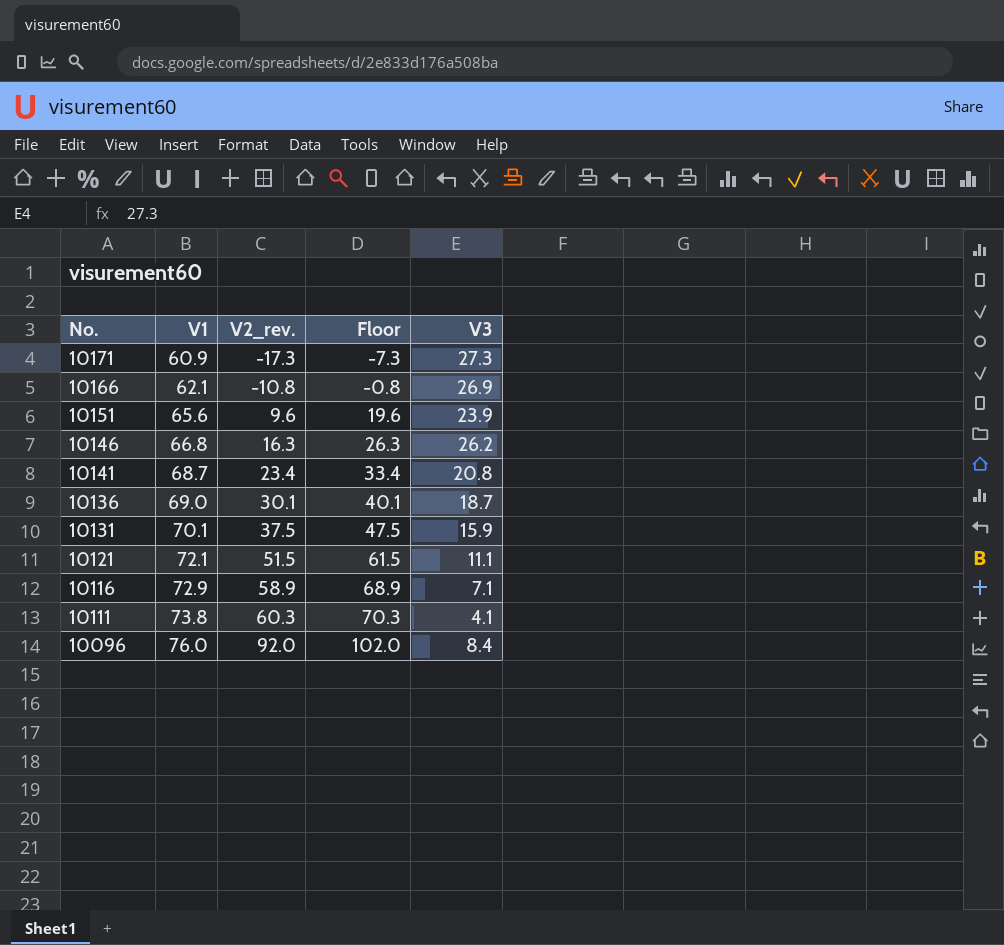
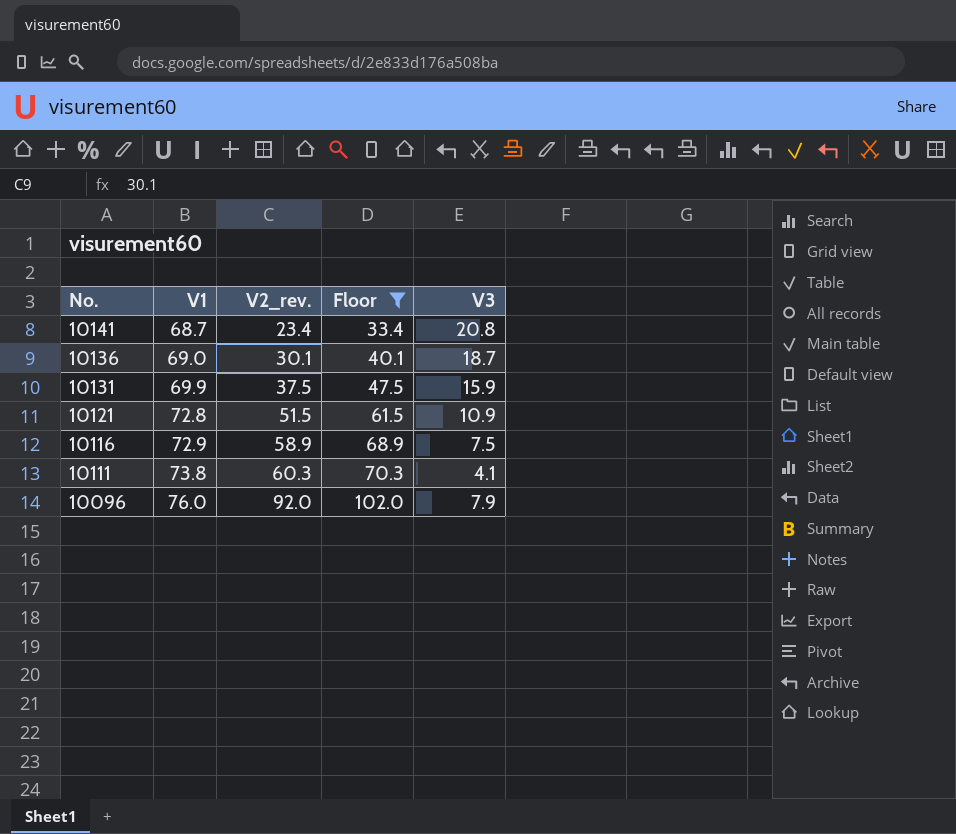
filter: none -> Floor >= 33.4
10131 | V1: 70.1 -> 69.9
10121 | V1: 72.1 -> 72.8
10121 | V3: 11.1 -> 10.9
10116 | V3: 7.1 -> 7.5
10096 | V3: 8.4 -> 7.9

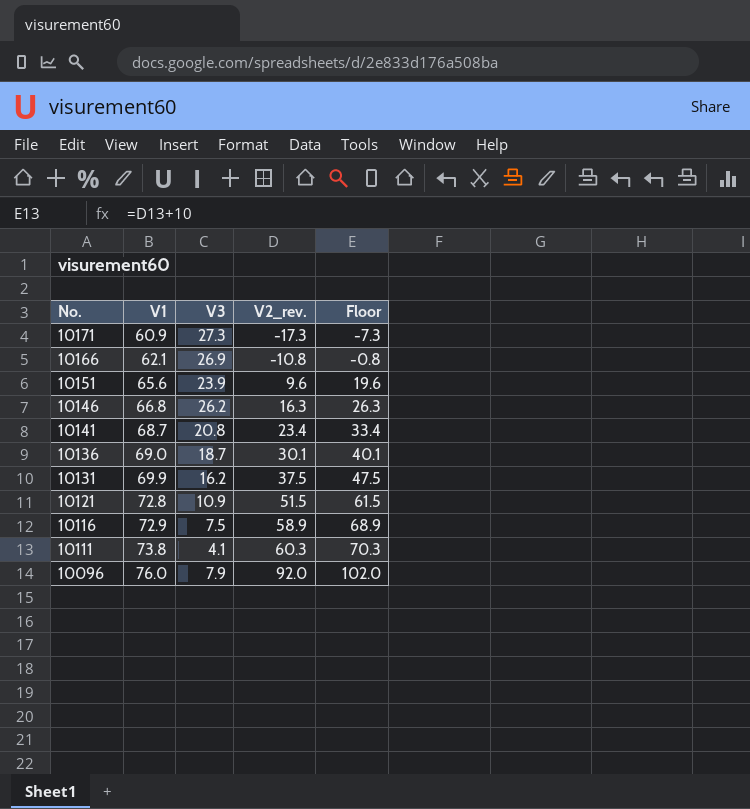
filter: Floor >= 33.4 -> none
column V3 | position: 5 -> 3
10131 | V3: 15.9 -> 16.2

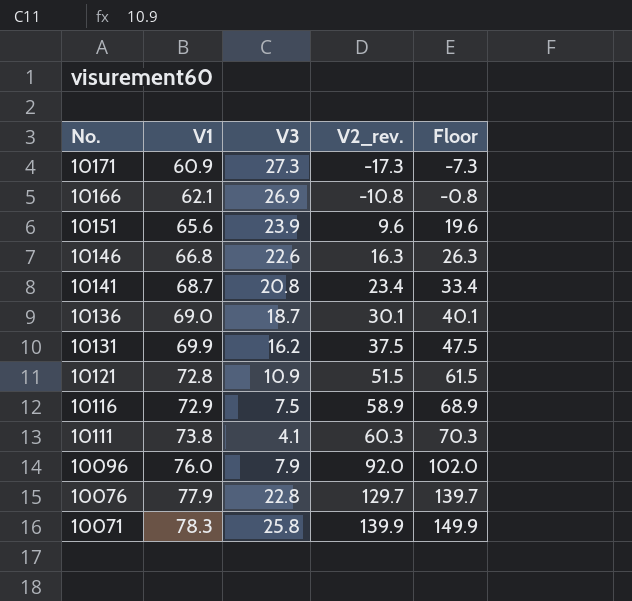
10146 | V3: 26.2 -> 22.6
row 10076: none -> 77.9 | 22.8 | 129.7 | 139.7
row 10071: none -> 78.3 | 25.8 | 139.9 | 149.9

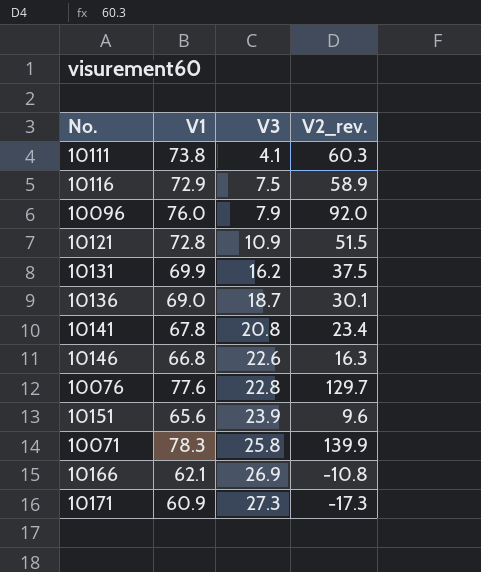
row order: No. descending -> V3 ascending
column Floor | formula: [V2_rev.] + 10 -> none
10141 | V1: 68.7 -> 67.8
10076 | V1: 77.9 -> 77.6

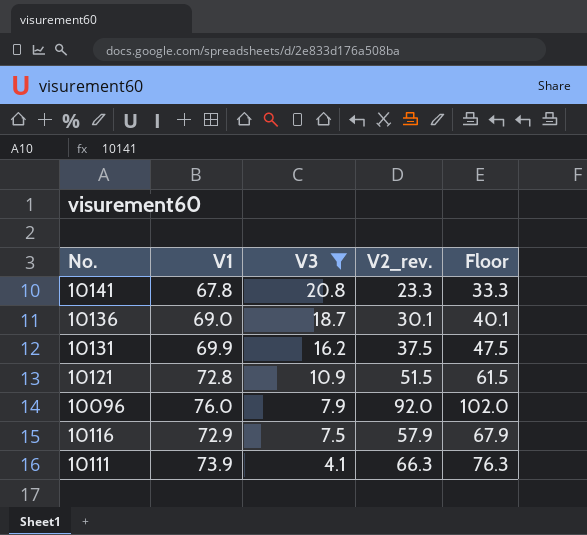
filter: none -> V3 <= 20.8
row order: V3 ascending -> V3 descending
column Floor | formula: none -> [V2_rev.] + 10
10141 | V2_rev.: 23.4 -> 23.3
10116 | V2_rev.: 58.9 -> 57.9
10111 | V1: 73.8 -> 73.9
10111 | V2_rev.: 60.3 -> 66.3

